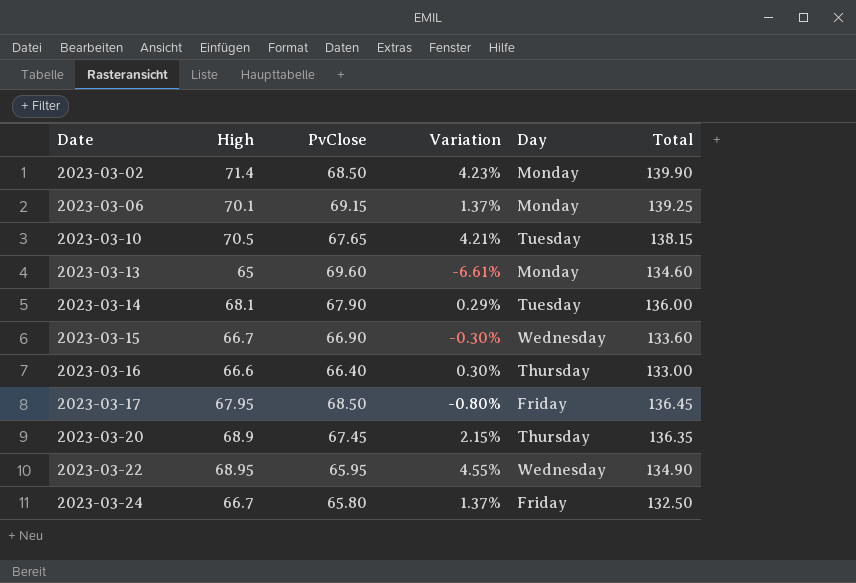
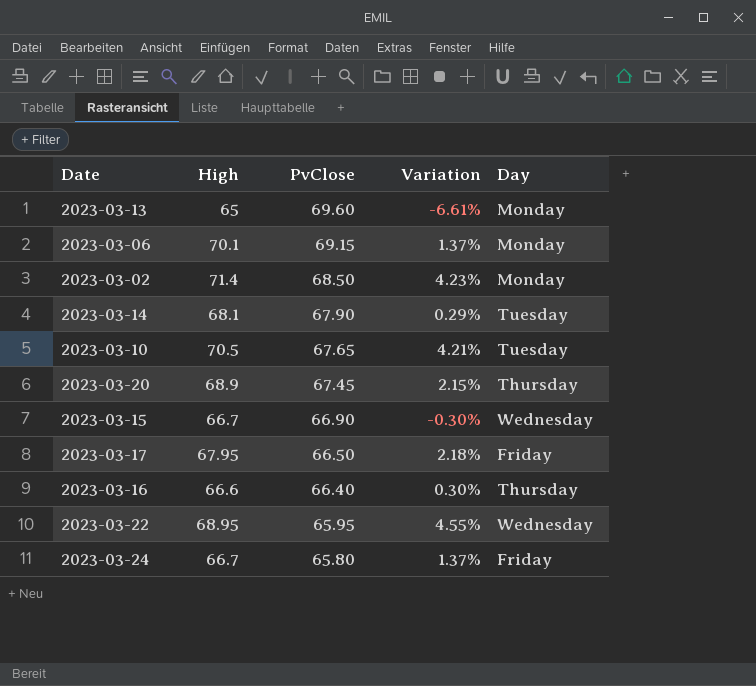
row order: Date ascending -> PvClose descending
column Total | formula: [High] + [PvClose] -> none
2023-03-17 | PvClose: 68.50 -> 66.50
2023-03-17 | Variation: -0.80% -> 2.18%

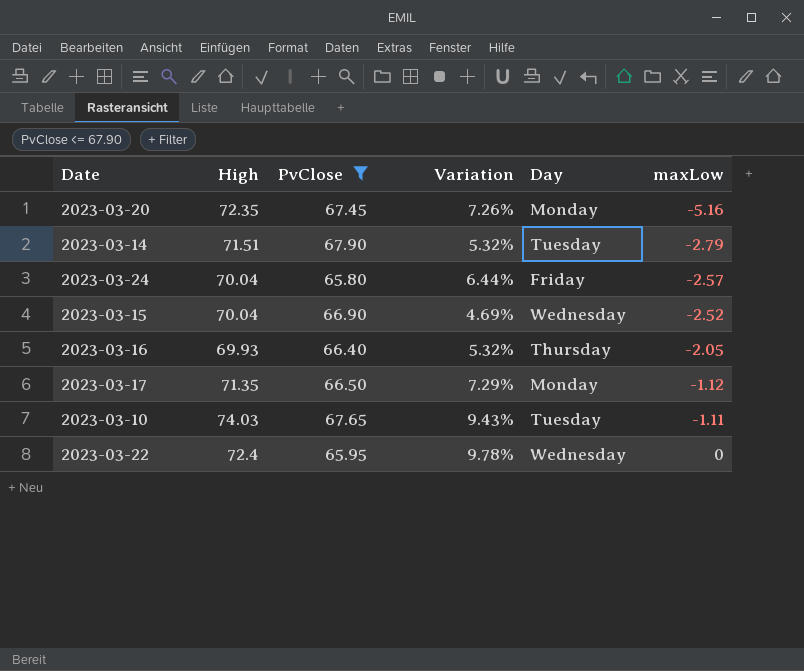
filter: none -> PvClose <= 67.90
row order: PvClose descending -> maxLow ascending
column maxLow | position: none -> 6
2023-03-20 | High: 68.9 -> 72.35
2023-03-20 | Variation: 2.15% -> 7.26%
2023-03-20 | Day: Thursday -> Monday
2023-03-14 | High: 68.1 -> 71.51
2023-03-14 | Variation: 0.29% -> 5.32%
2023-03-24 | High: 66.7 -> 70.04
2023-03-24 | Variation: 1.37% -> 6.44%
2023-03-15 | High: 66.7 -> 70.04
2023-03-15 | Variation: -0.30% -> 4.69%
2023-03-16 | High: 66.6 -> 69.93
2023-03-16 | Variation: 0.30% -> 5.32%
2023-03-17 | High: 67.95 -> 71.35
2023-03-17 | Variation: 2.18% -> 7.29%
2023-03-17 | Day: Friday -> Monday
2023-03-10 | High: 70.5 -> 74.03
2023-03-10 | Variation: 4.21% -> 9.43%
2023-03-22 | High: 68.95 -> 72.4
2023-03-22 | Variation: 4.55% -> 9.78%

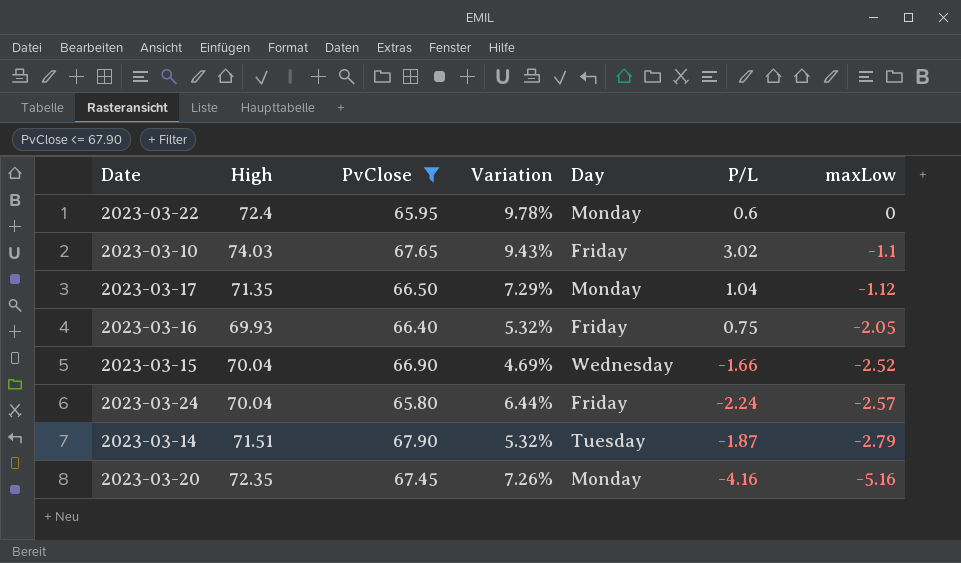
row order: maxLow ascending -> maxLow descending
column P/L | position: none -> 6
2023-03-22 | Day: Wednesday -> Monday
2023-03-10 | Day: Tuesday -> Friday
2023-03-10 | maxLow: -1.11 -> -1.1
2023-03-16 | Day: Thursday -> Friday

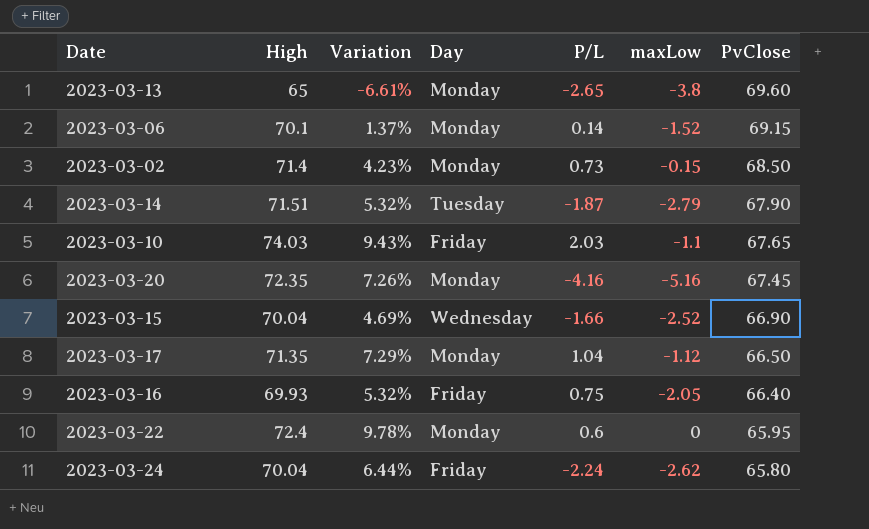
filter: PvClose <= 67.90 -> none
row order: maxLow descending -> PvClose descending
column PvClose | position: 3 -> 7
2023-03-10 | P/L: 3.02 -> 2.03
2023-03-24 | maxLow: -2.57 -> -2.62

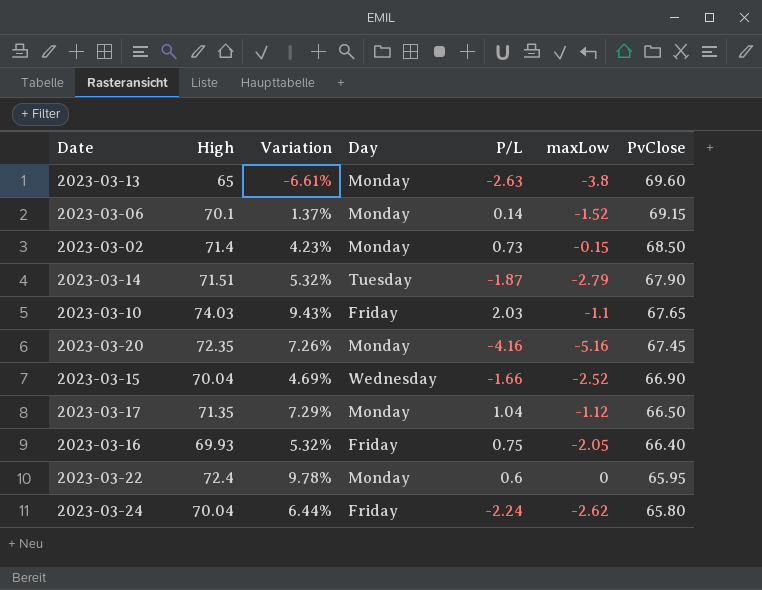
2023-03-13 | P/L: -2.65 -> -2.63

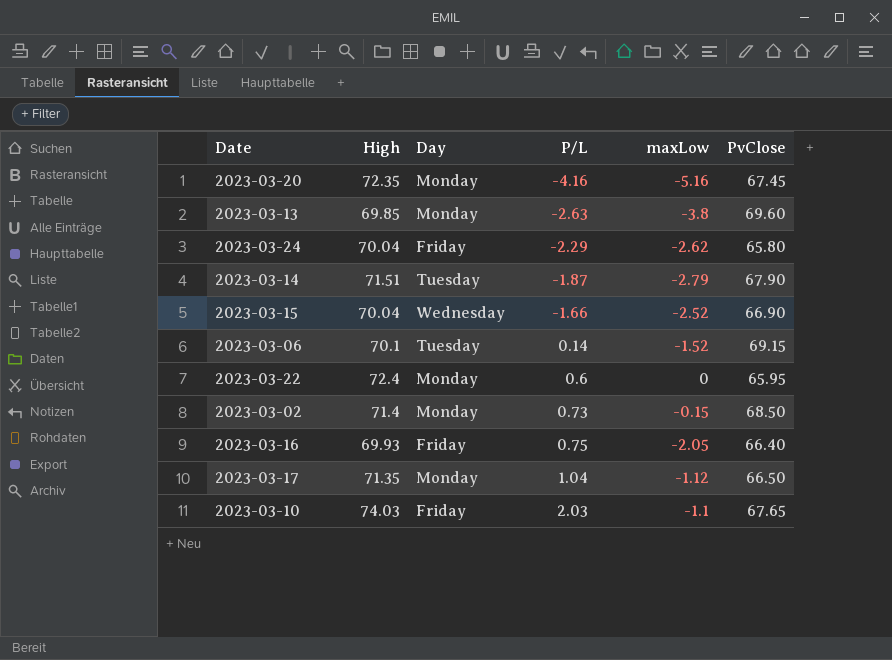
row order: PvClose descending -> P/L ascending
column Variation | formula: ([High] - [PvClose]) / [PvClose] -> none
2023-03-13 | High: 65 -> 69.85
2023-03-24 | P/L: -2.24 -> -2.29
2023-03-06 | Day: Monday -> Tuesday

